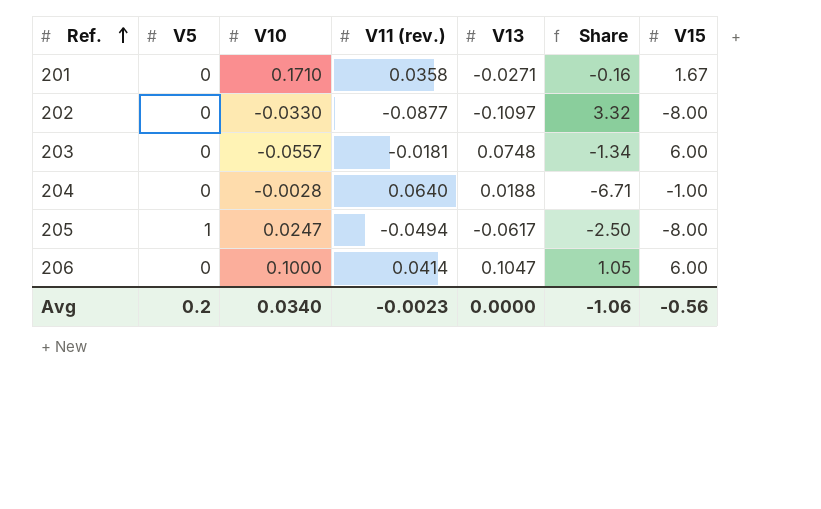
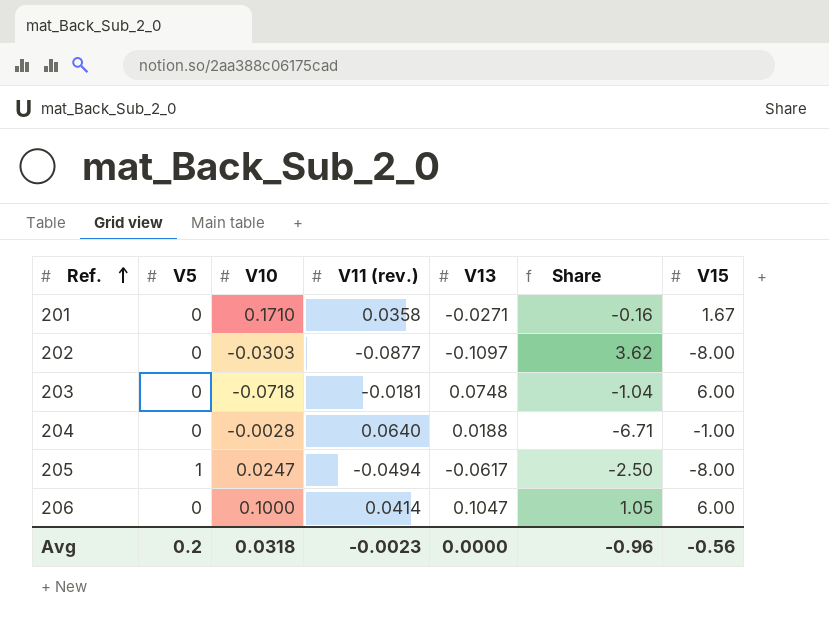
202 | V10: -0.0330 -> -0.0303
202 | Share: 3.32 -> 3.62
203 | V10: -0.0557 -> -0.0718
203 | Share: -1.34 -> -1.04
Avg | V10: 0.0340 -> 0.0318
Avg | Share: -1.06 -> -0.96

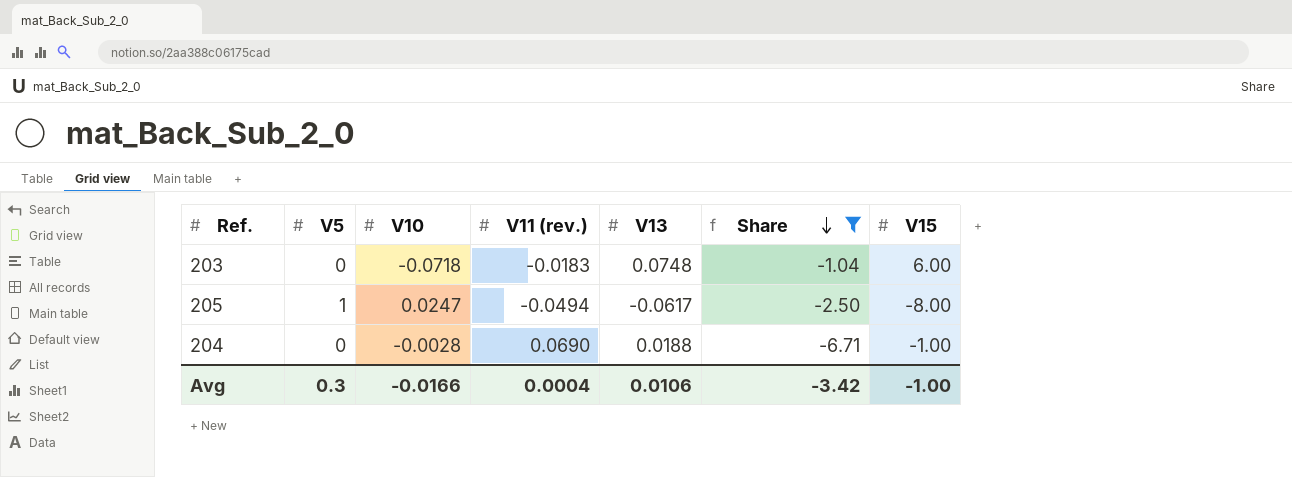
filter: none -> Share <= -1.04
row order: Ref. ascending -> Share descending
203 | V11 (rev.): -0.0181 -> -0.0183
204 | V11 (rev.): 0.0640 -> 0.0690
Avg | V5: 0.2 -> 0.3
Avg | V10: 0.0318 -> -0.0166
Avg | V11 (rev.): -0.0023 -> 0.0004
Avg | V13: 0.0000 -> 0.0106
Avg | Share: -0.96 -> -3.42
Avg | V15: -0.56 -> -1.00

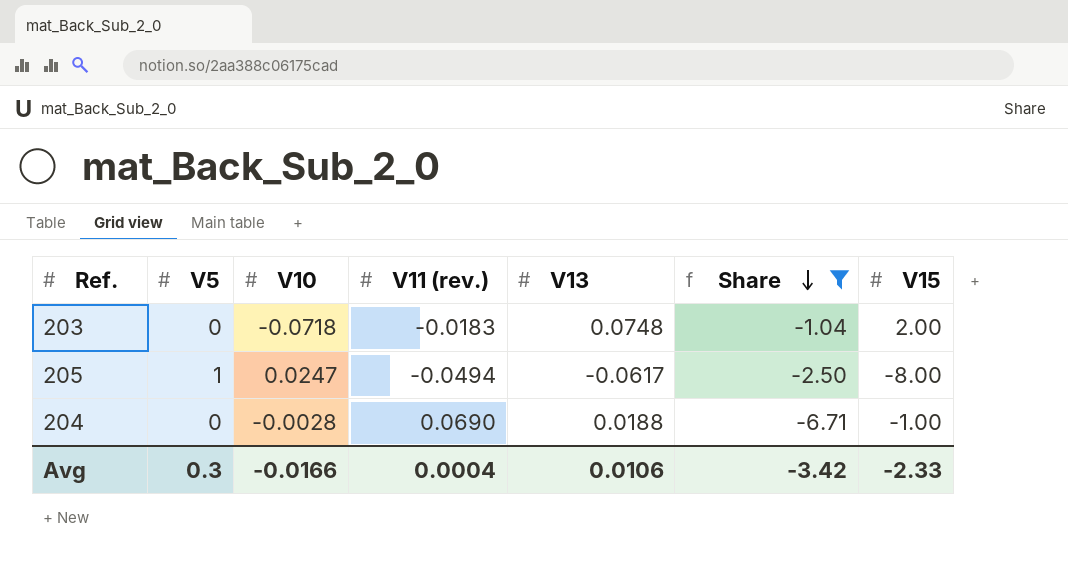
203 | V15: 6.00 -> 2.00
Avg | V15: -1.00 -> -2.33

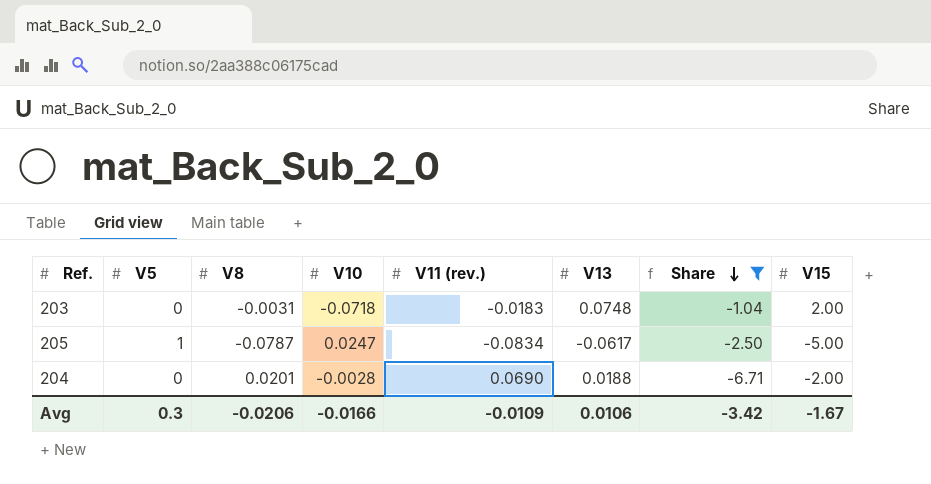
column V8 | position: none -> 3
205 | V11 (rev.): -0.0494 -> -0.0834
205 | V15: -8.00 -> -5.00
204 | V15: -1.00 -> -2.00
Avg | V11 (rev.): 0.0004 -> -0.0109
Avg | V15: -2.33 -> -1.67

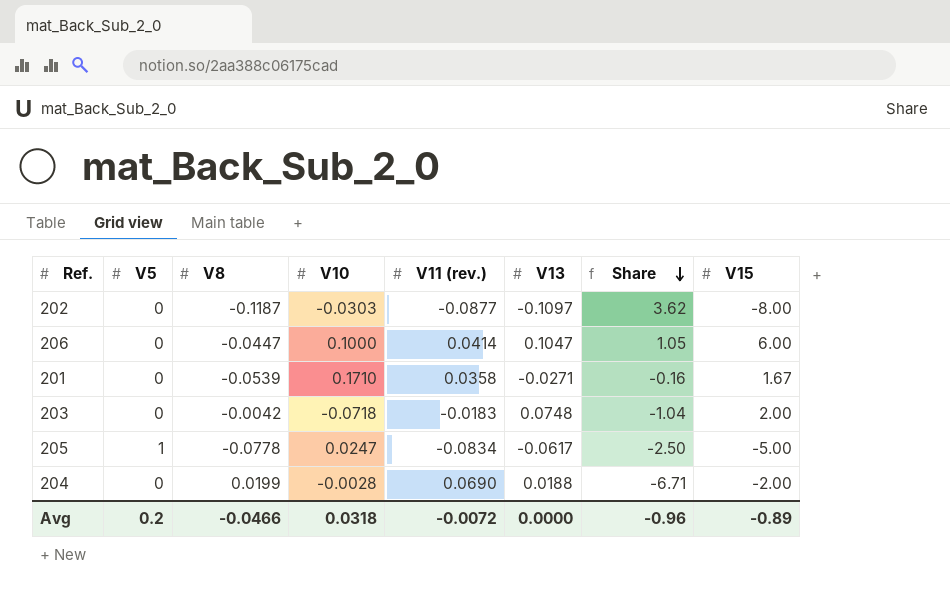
filter: Share <= -1.04 -> none
203 | V8: -0.0031 -> -0.0042
205 | V8: -0.0787 -> -0.0778
204 | V8: 0.0201 -> 0.0199
Avg | V5: 0.3 -> 0.2
Avg | V8: -0.0206 -> -0.0466
Avg | V10: -0.0166 -> 0.0318
Avg | V11 (rev.): -0.0109 -> -0.0072
Avg | V13: 0.0106 -> 0.0000
Avg | Share: -3.42 -> -0.96
Avg | V15: -1.67 -> -0.89

